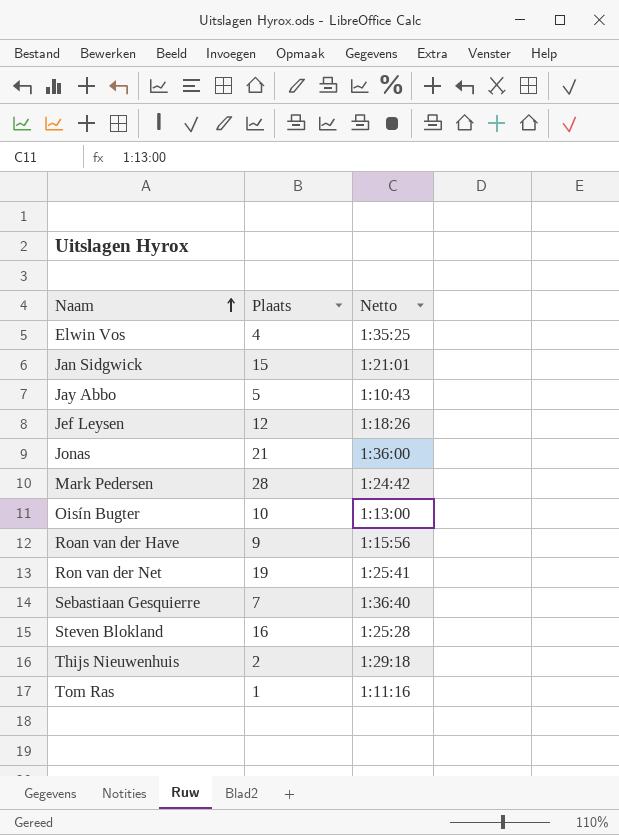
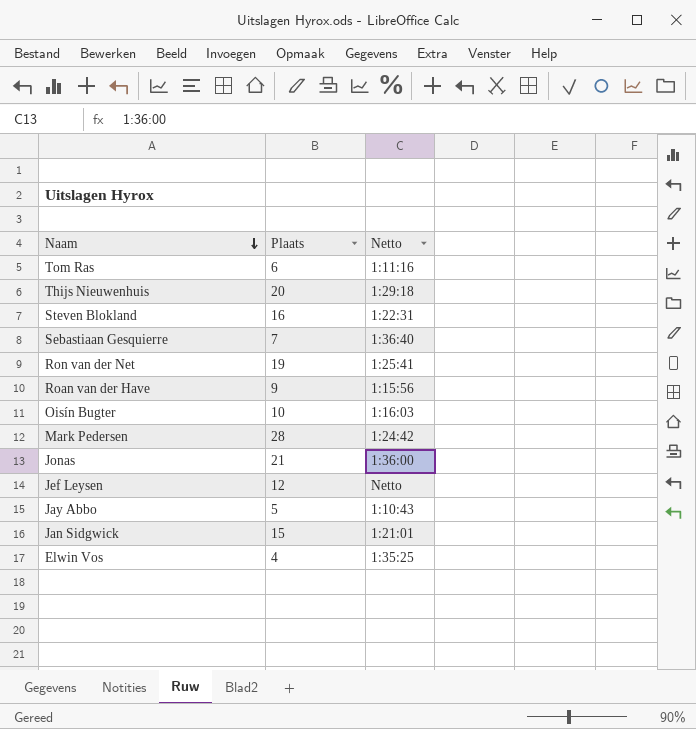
row order: Naam ascending -> Naam descending
Tom Ras | Plaats: 1 -> 6
Thijs Nieuwenhuis | Plaats: 2 -> 20
Steven Blokland | Netto: 1:25:28 -> 1:22:31
Oisín Bugter | Netto: 1:13:00 -> 1:16:03
Jef Leysen | Netto: 1:18:26 -> Netto

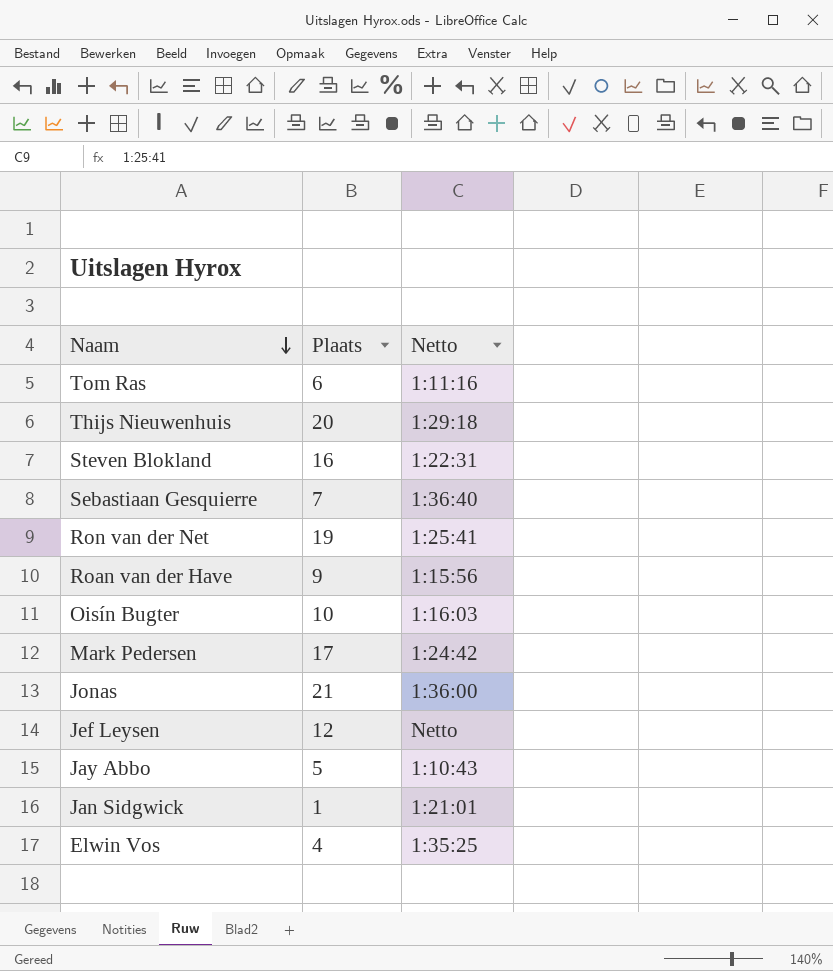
Mark Pedersen | Plaats: 28 -> 17
Jan Sidgwick | Plaats: 15 -> 1

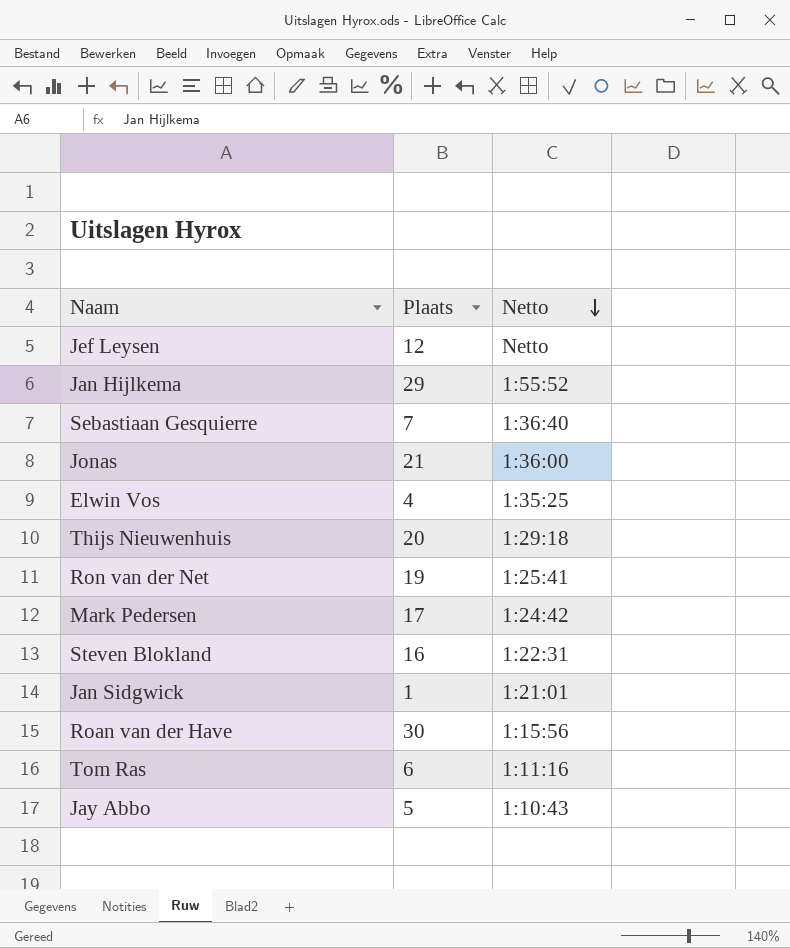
row order: Naam descending -> Netto descending
row Oisín Bugter: 10 | 1:16:03 -> none
row Jan Hijlkema: none -> 29 | 1:55:52
Roan van der Have | Plaats: 9 -> 30

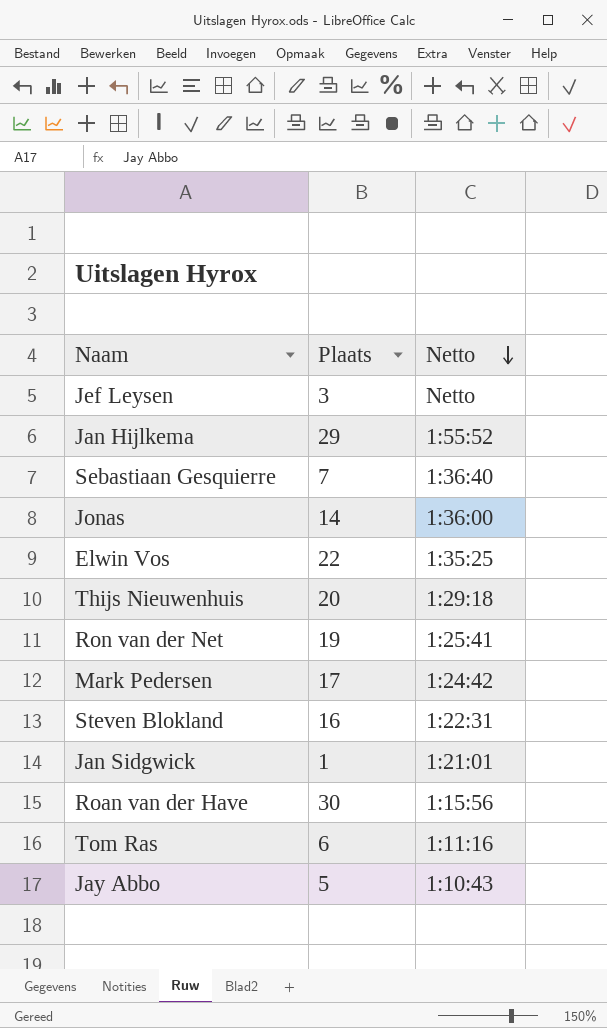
Jef Leysen | Plaats: 12 -> 3
Jonas | Plaats: 21 -> 14
Elwin Vos | Plaats: 4 -> 22

